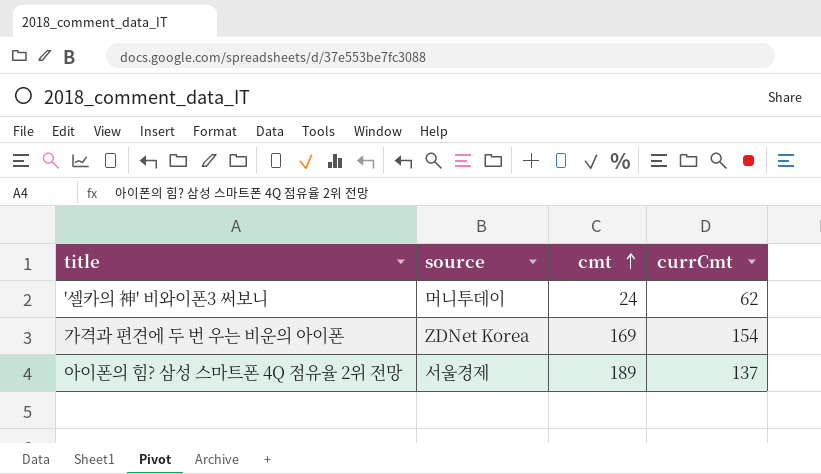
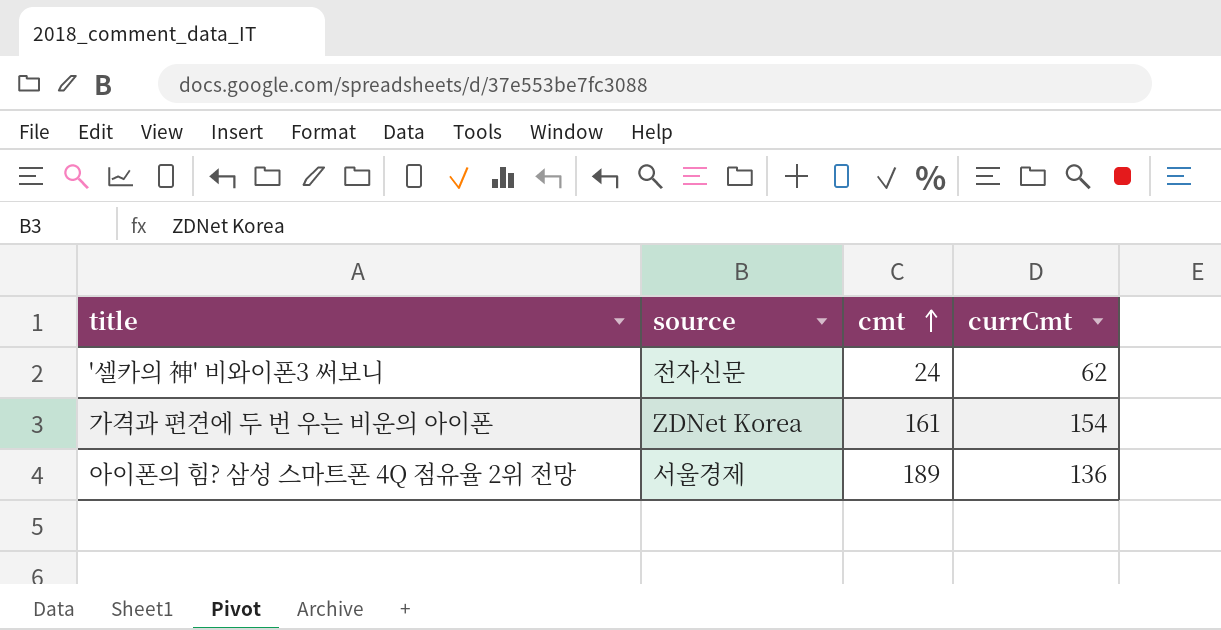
'셀카의 神' 비와이폰3 써보니 | source: 머니투데이 -> 전자신문
가격과 편견에 두 번 우는 비운의 아이폰 | cmt: 169 -> 161
아이폰의 힘? 삼성 스마트폰 4Q 점유율 2위 전망 | currCmt: 137 -> 136

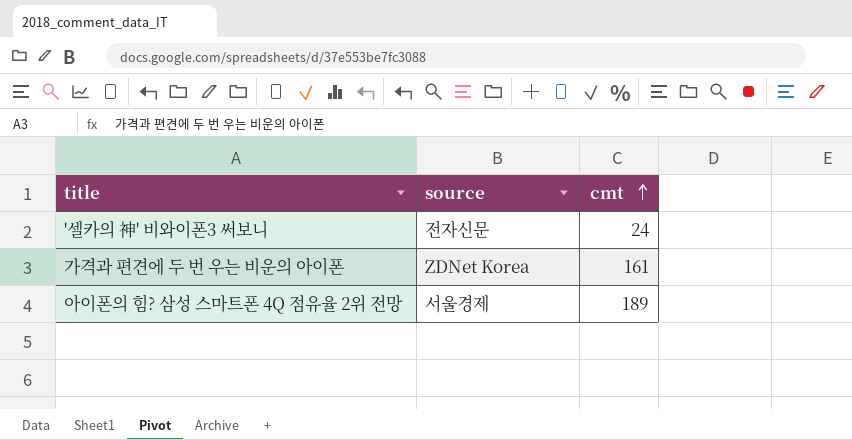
column currCmt | position: 4 -> none

